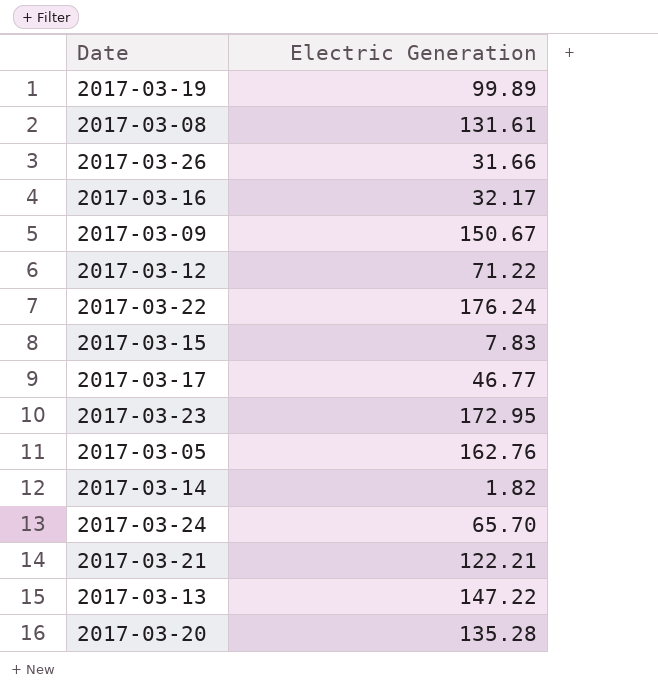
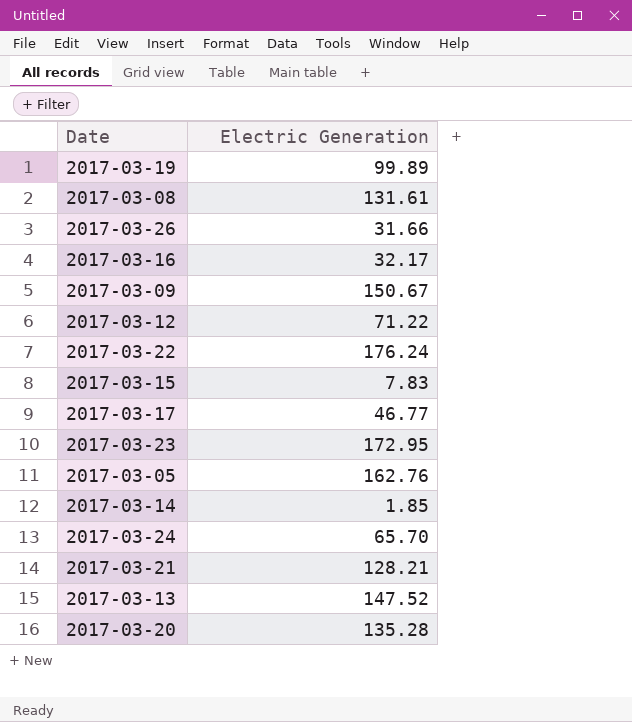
2017-03-14 | Electric Generation: 1.82 -> 1.85
2017-03-21 | Electric Generation: 122.21 -> 128.21
2017-03-13 | Electric Generation: 147.22 -> 147.52

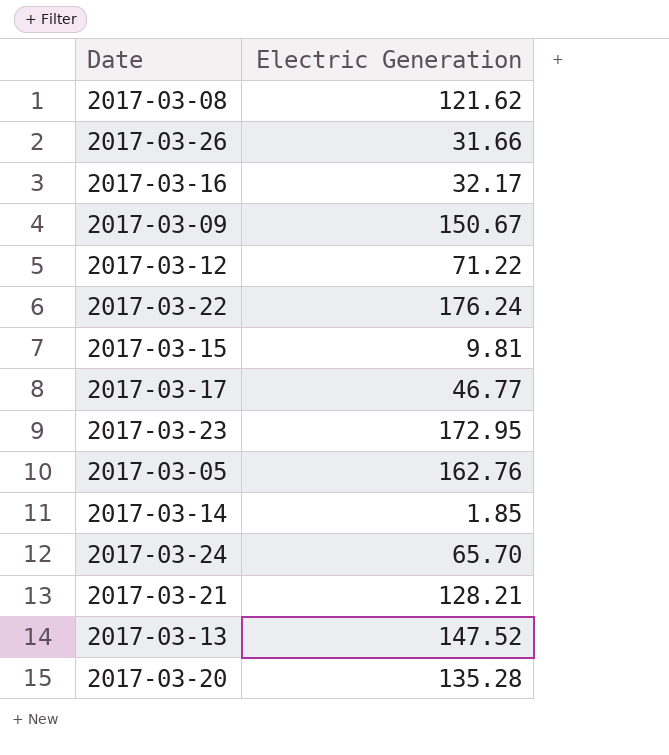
row 2017-03-19: 99.89 -> none
2017-03-08 | Electric Generation: 131.61 -> 121.62
2017-03-15 | Electric Generation: 7.83 -> 9.81

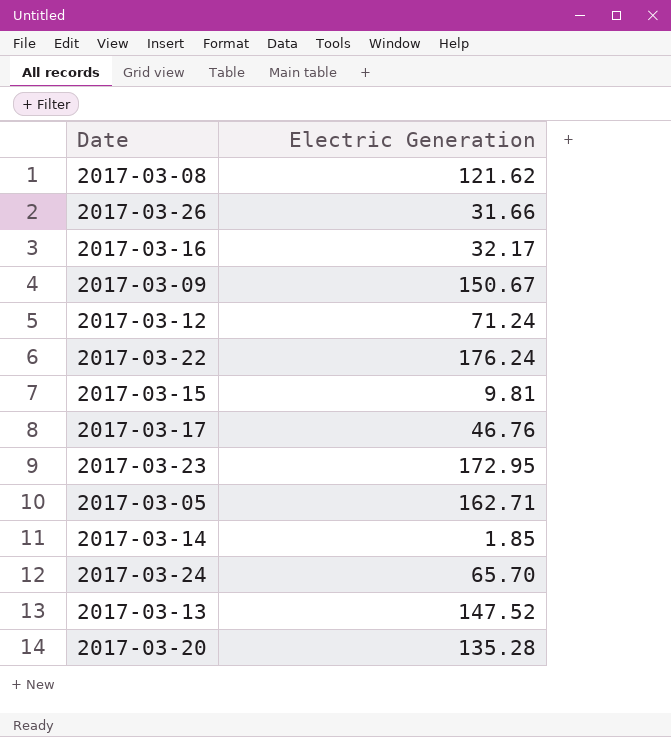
row 2017-03-21: 128.21 -> none
2017-03-12 | Electric Generation: 71.22 -> 71.24
2017-03-17 | Electric Generation: 46.77 -> 46.76
2017-03-05 | Electric Generation: 162.76 -> 162.71

